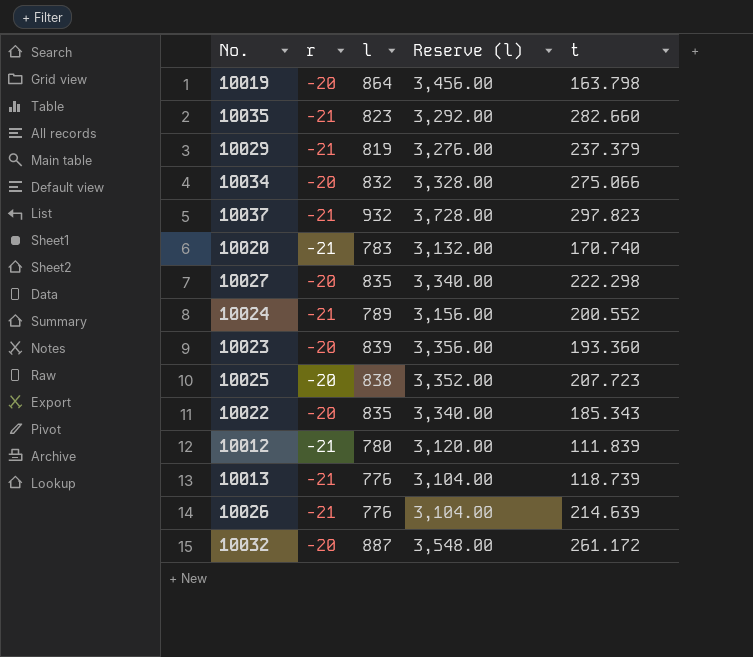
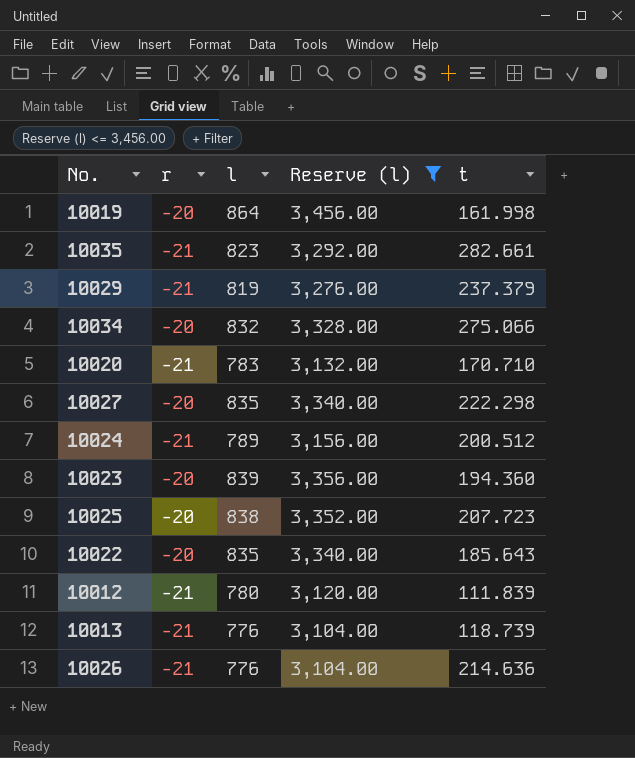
filter: none -> Reserve (l) <= 3,456.00
10019 | t: 163.798 -> 161.998
10035 | t: 282.660 -> 282.661
10020 | t: 170.740 -> 170.710
10024 | t: 200.552 -> 200.512
10023 | t: 193.360 -> 194.360
10022 | t: 185.343 -> 185.643
10026 | t: 214.639 -> 214.636

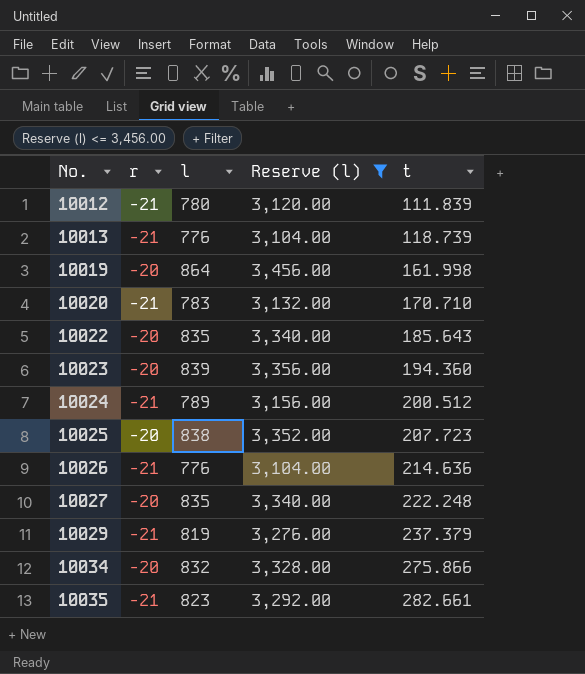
row order: none -> No. ascending
10027 | t: 222.298 -> 222.248
10034 | t: 275.066 -> 275.866

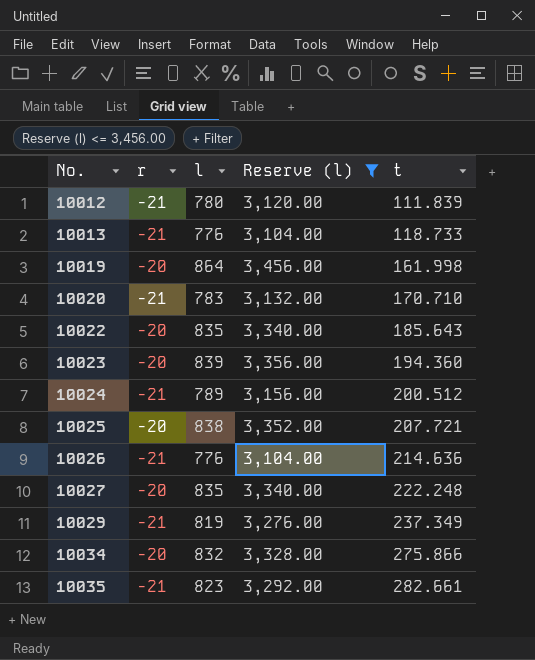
10013 | t: 118.739 -> 118.733
10025 | t: 207.723 -> 207.721
10029 | t: 237.379 -> 237.349

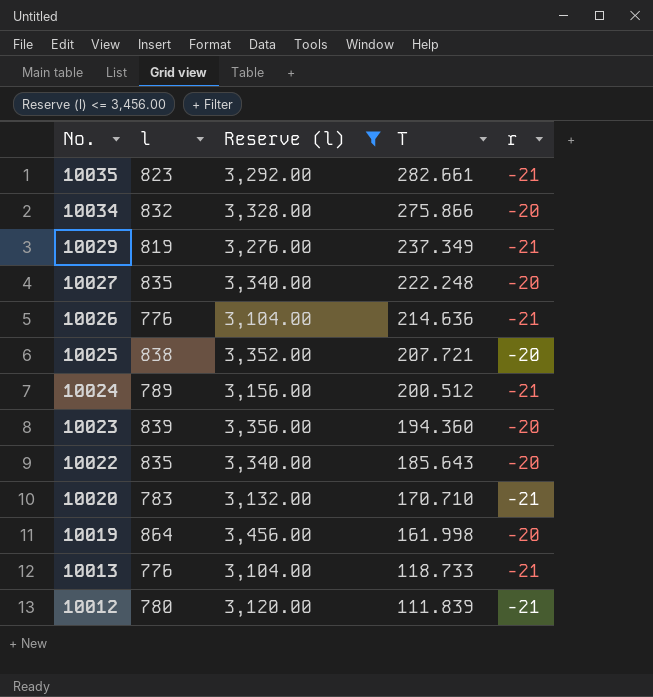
row order: No. ascending -> No. descending
column name: t -> T
column r | position: 2 -> 5

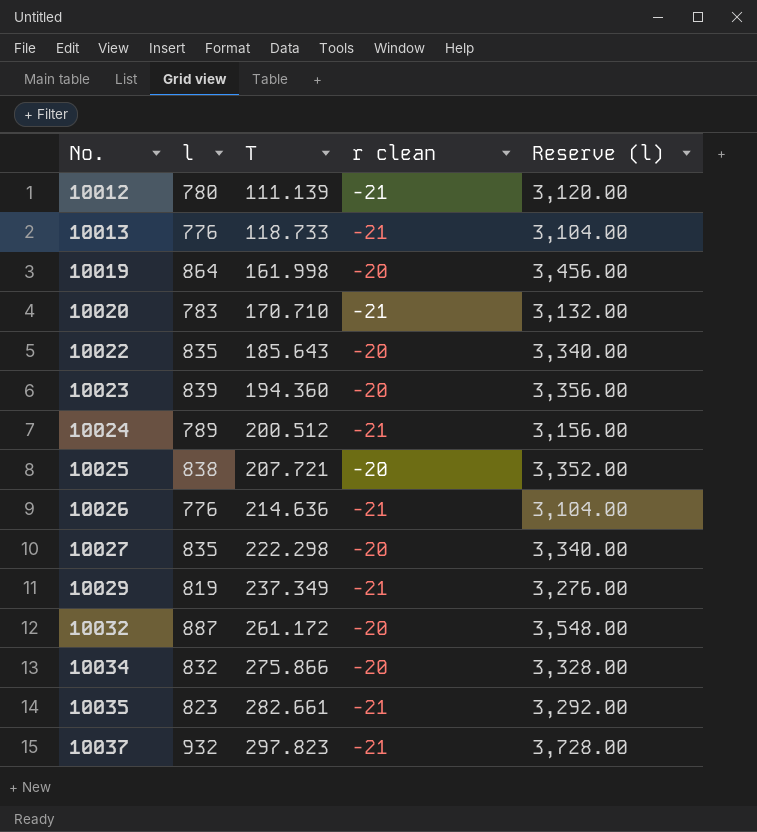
filter: Reserve (l) <= 3,456.00 -> none
row order: No. descending -> No. ascending
column name: r -> r clean
column Reserve (l) | position: 3 -> 5
10012 | T: 111.839 -> 111.139
10027 | T: 222.248 -> 222.298

